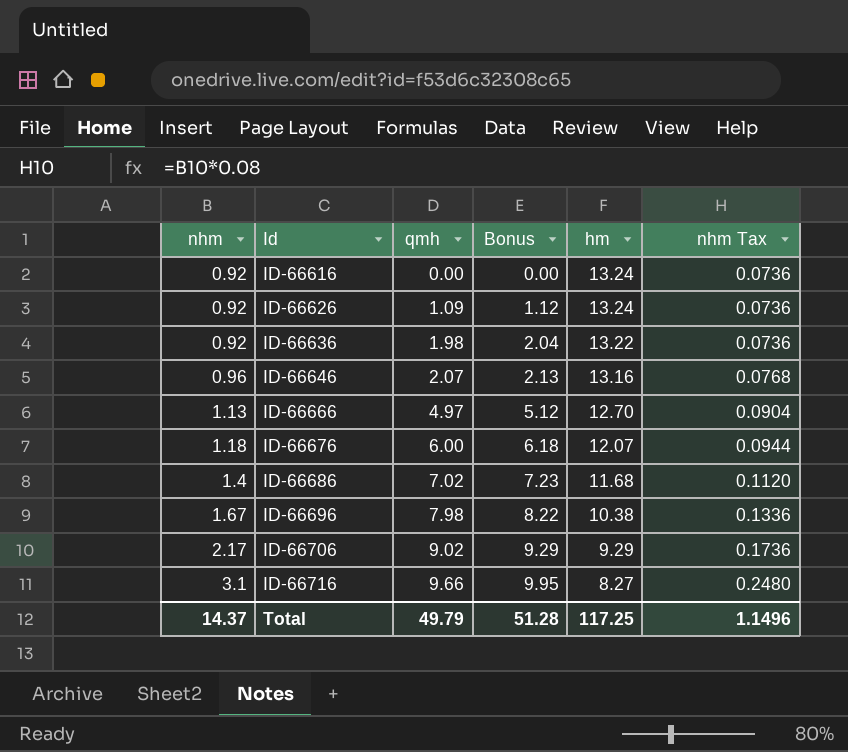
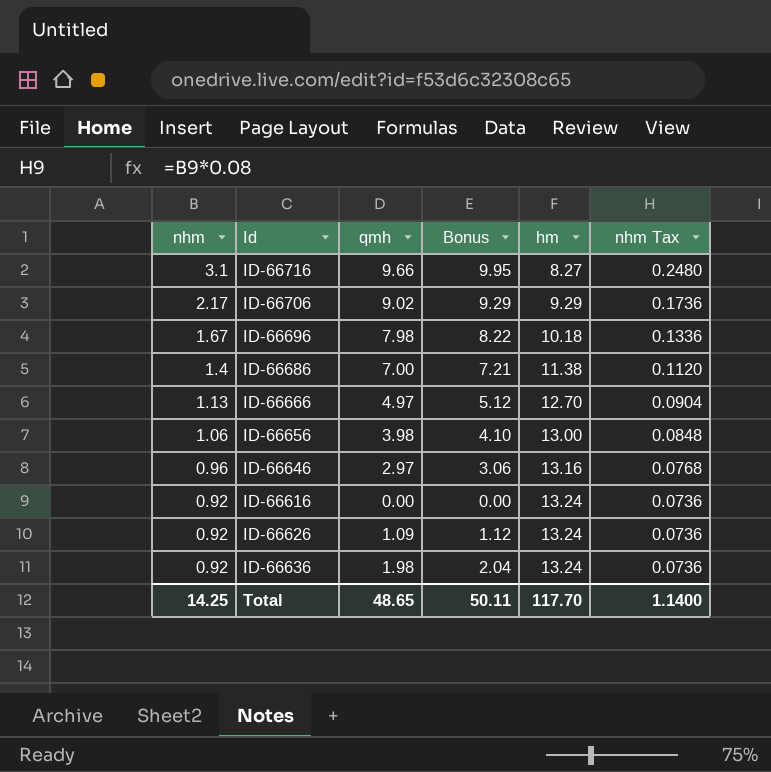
row order: nhm ascending -> nhm descending
row ID-66676: 1.18 | 6.00 | 6.18 | 12.07 | 0.0944 -> none
ID-66696 | hm: 10.38 -> 10.18
ID-66686 | qmh: 7.02 -> 7.00
ID-66686 | Bonus: 7.23 -> 7.21
ID-66686 | hm: 11.68 -> 11.38
row ID-66656: none -> 1.06 | 3.98 | 4.10 | 13.00 | 0.0848
ID-66646 | qmh: 2.07 -> 2.97
ID-66646 | Bonus: 2.13 -> 3.06
ID-66636 | hm: 13.22 -> 13.24
Total | nhm: 14.37 -> 14.25
Total | qmh: 49.79 -> 48.65
Total | Bonus: 51.28 -> 50.11
Total | hm: 117.25 -> 117.70
Total | nhm Tax: 1.1496 -> 1.1400

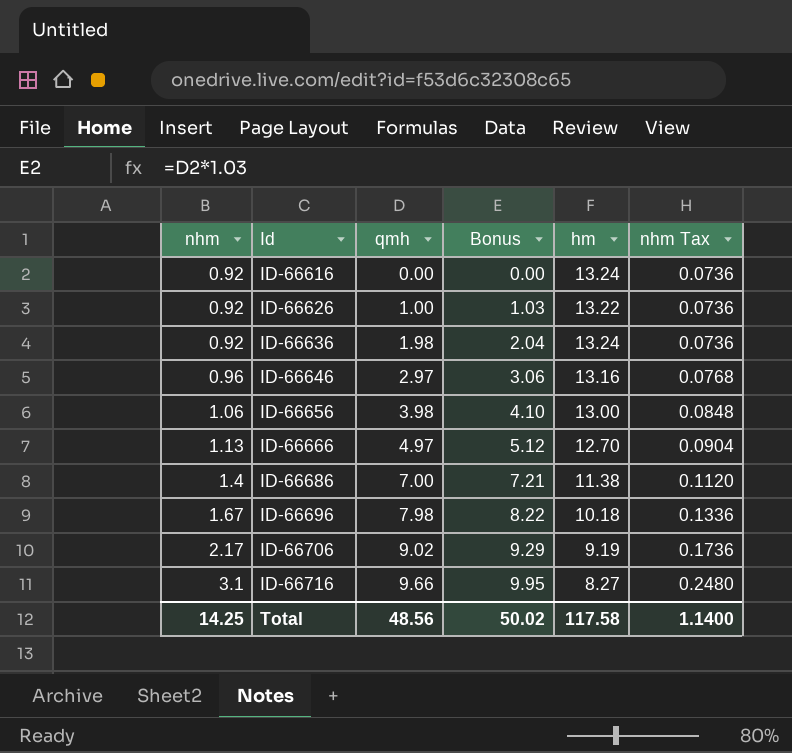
row order: nhm descending -> nhm ascending
ID-66626 | qmh: 1.09 -> 1.00
ID-66626 | Bonus: 1.12 -> 1.03
ID-66626 | hm: 13.24 -> 13.22
ID-66706 | hm: 9.29 -> 9.19
Total | qmh: 48.65 -> 48.56
Total | Bonus: 50.11 -> 50.02
Total | hm: 117.70 -> 117.58

